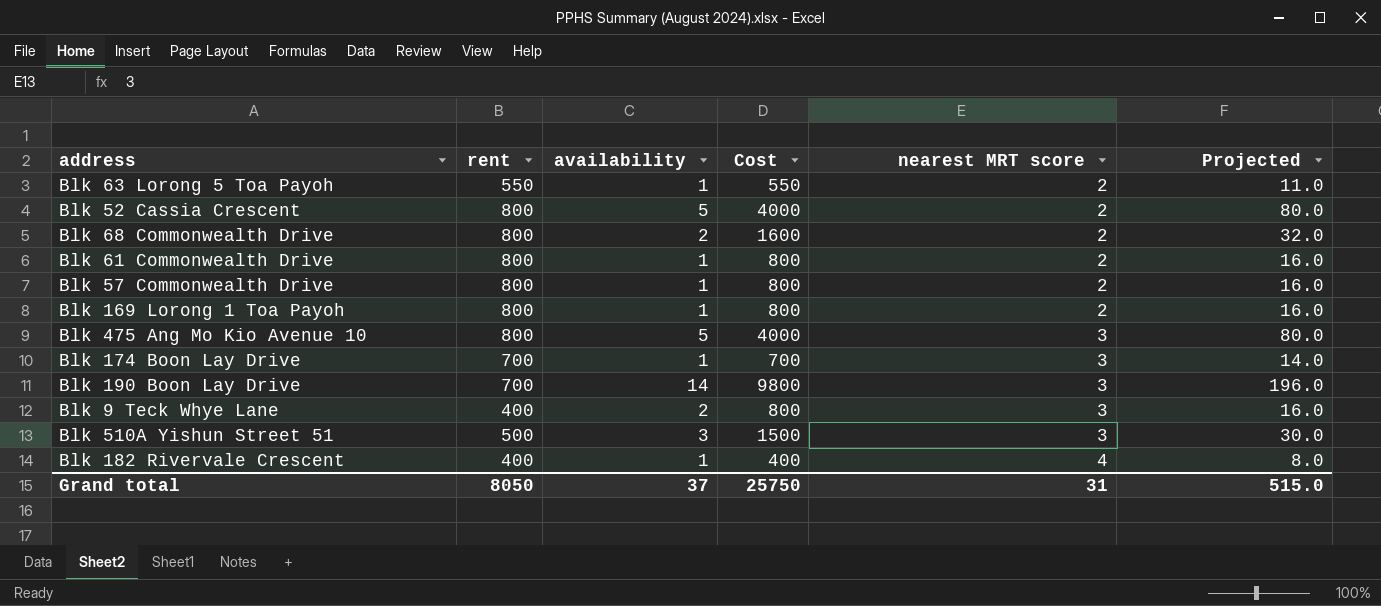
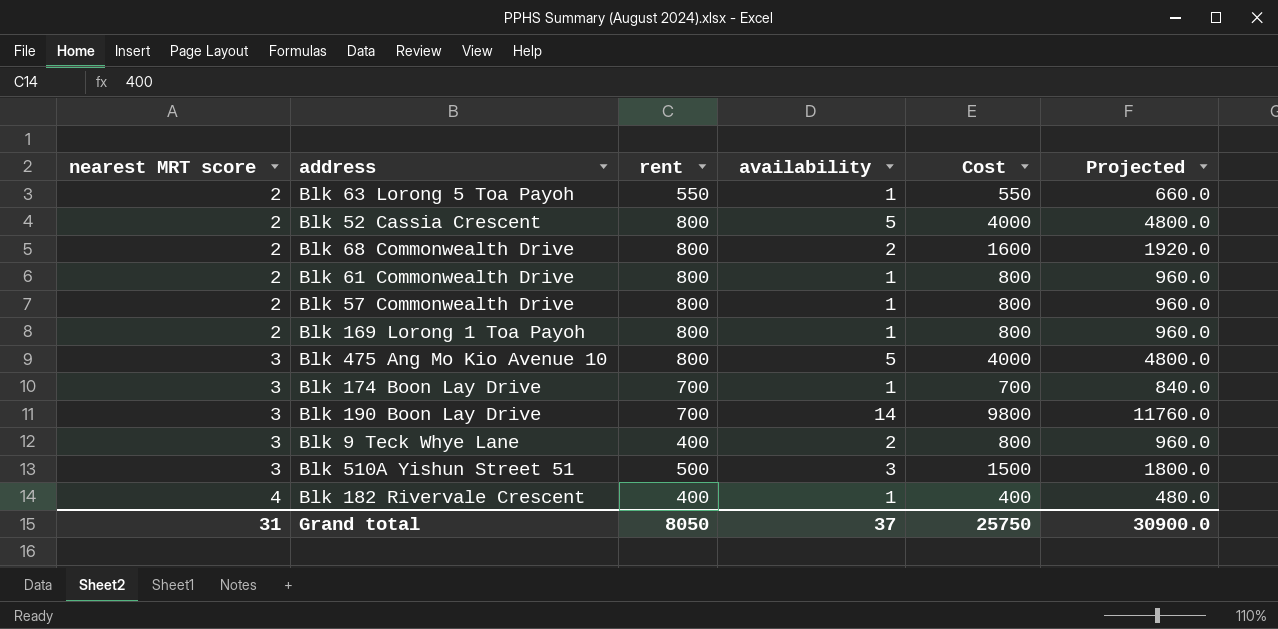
column nearest MRT score | position: 5 -> 1
column Projected | formula: [Cost] * 0.02 -> [Cost] * 1.2
Grand total | Projected: 515.0 -> 30900.0

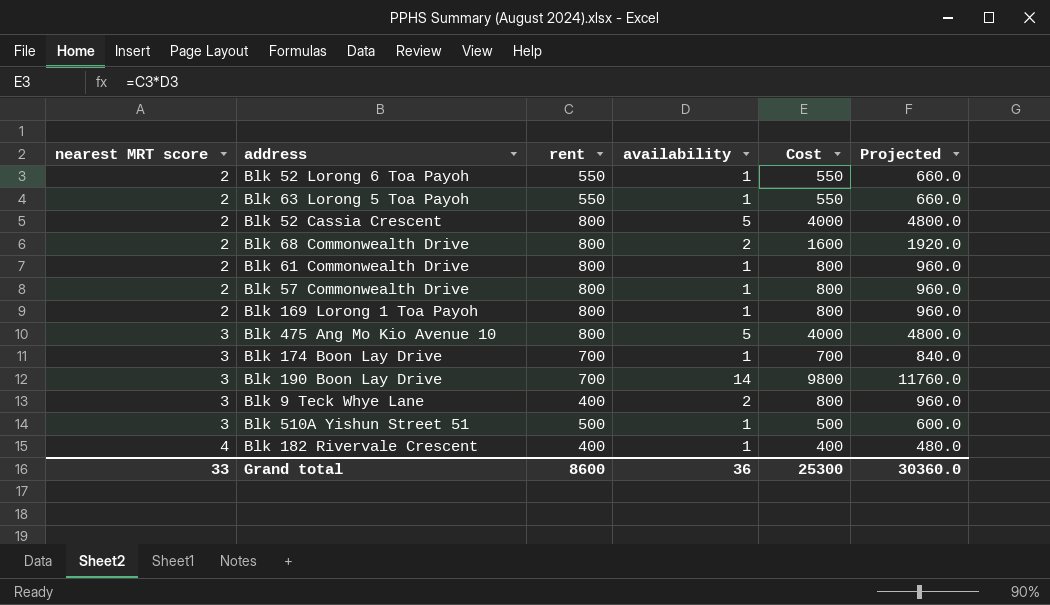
row Blk 52 Lorong 6 Toa Payoh: none -> 2 | 550 | 1 | 550 | 660.0
Blk 510A Yishun Street 51 | availability: 3 -> 1
Blk 510A Yishun Street 51 | Cost: 1500 -> 500
Blk 510A Yishun Street 51 | Projected: 1800.0 -> 600.0
Grand total | nearest MRT score: 31 -> 33
Grand total | rent: 8050 -> 8600
Grand total | availability: 37 -> 36
Grand total | Cost: 25750 -> 25300
Grand total | Projected: 30900.0 -> 30360.0

